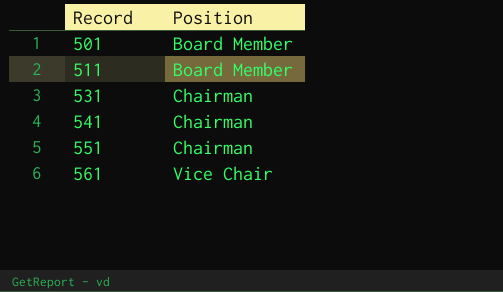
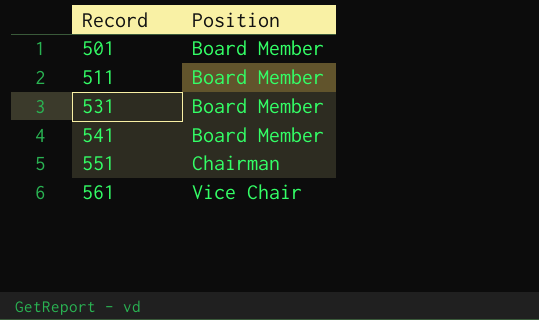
531 | Position: Chairman -> Board Member
541 | Position: Chairman -> Board Member

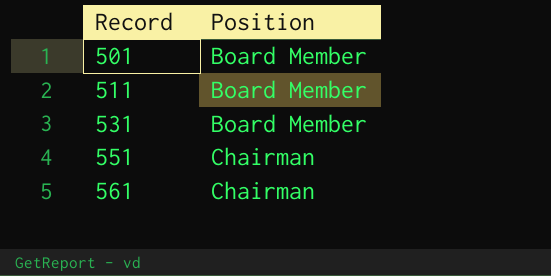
row 541: Board Member -> none
561 | Position: Vice Chair -> Chairman

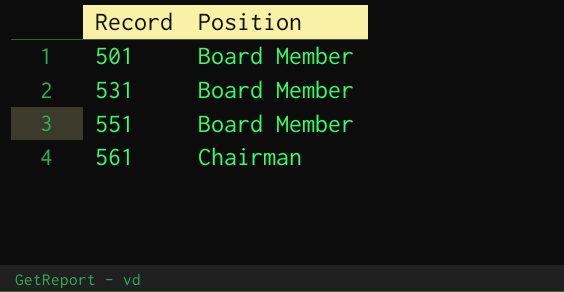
row 511: Board Member -> none
551 | Position: Chairman -> Board Member

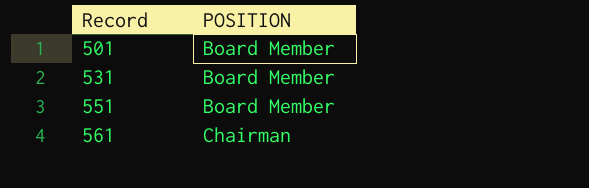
column name: Position -> POSITION

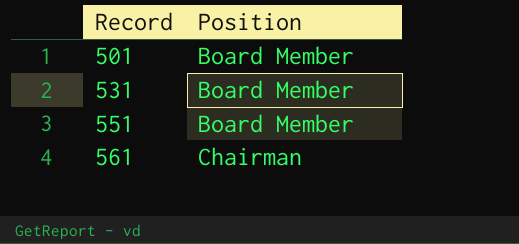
column name: POSITION -> Position

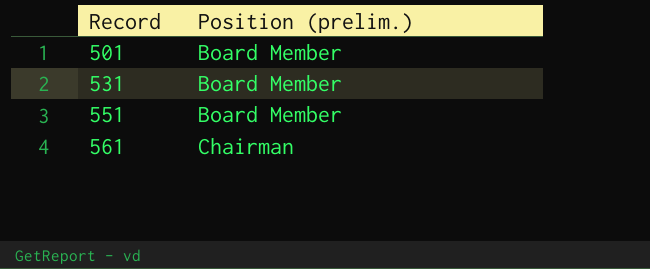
column name: Position -> Position (prelim.)

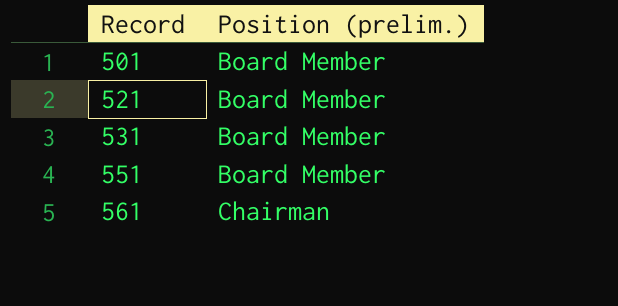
row 521: none -> Board Member

